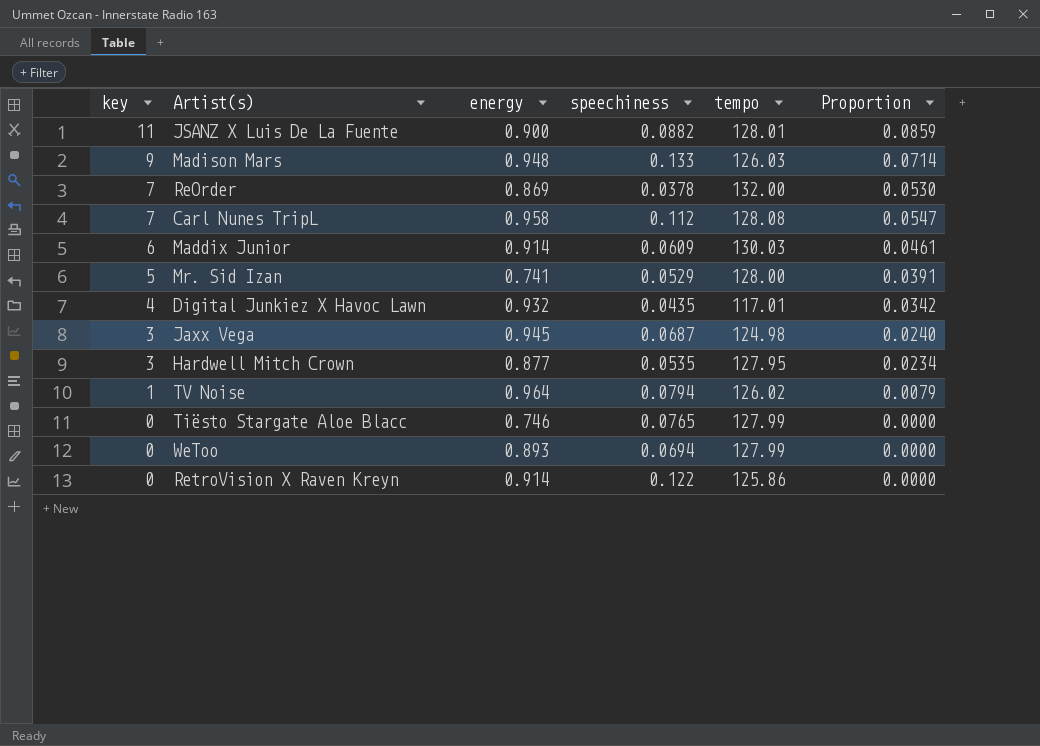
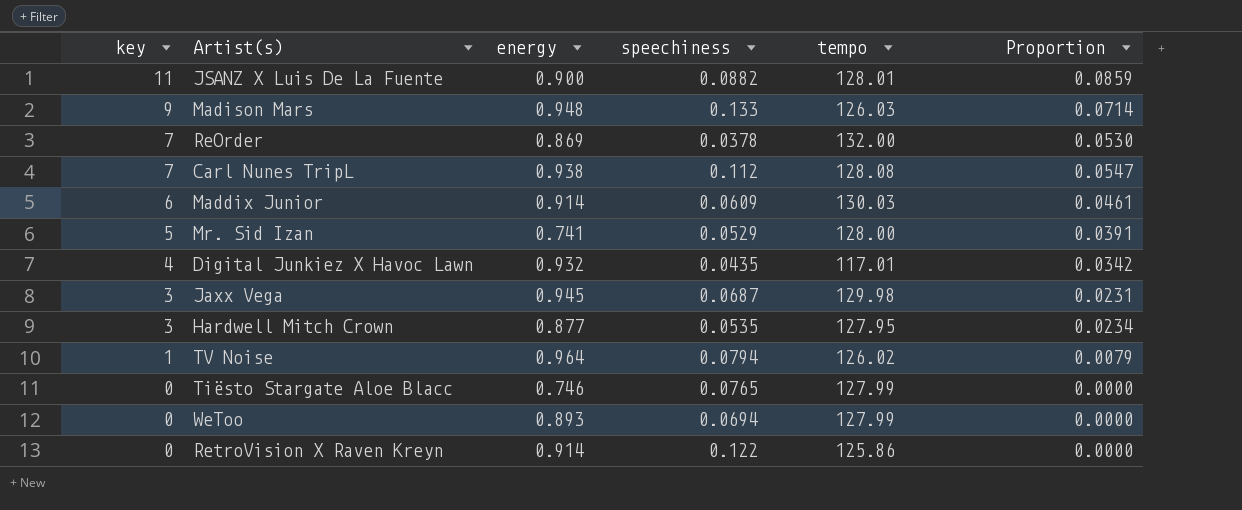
Carl Nunes TripL | energy: 0.958 -> 0.938
Jaxx Vega | tempo: 124.98 -> 129.98
Jaxx Vega | Proportion: 0.0240 -> 0.0231

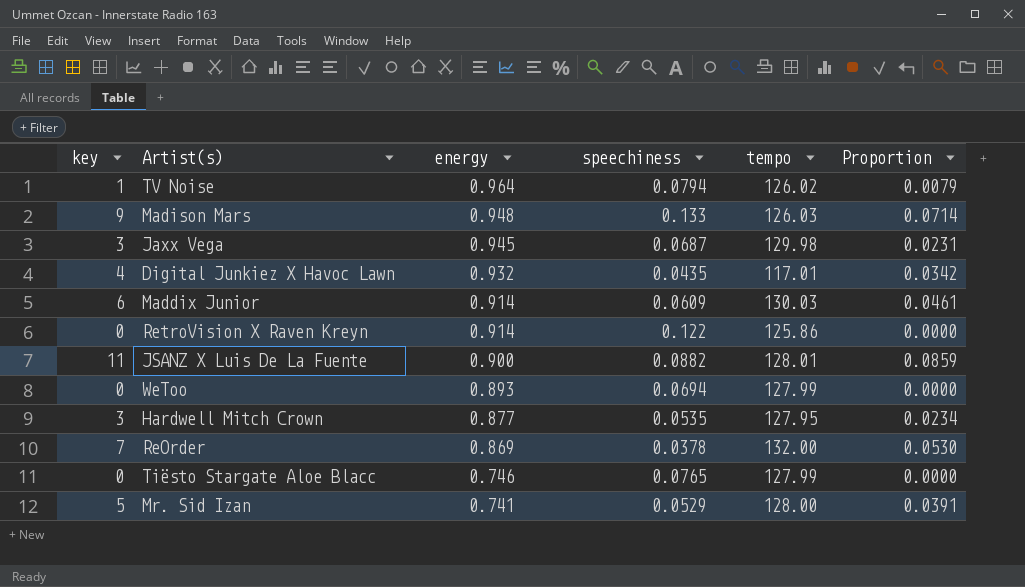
row order: key descending -> energy descending
row Carl Nunes TripL: 7 | 0.938 | 0.112 | 128.08 | 0.0547 -> none

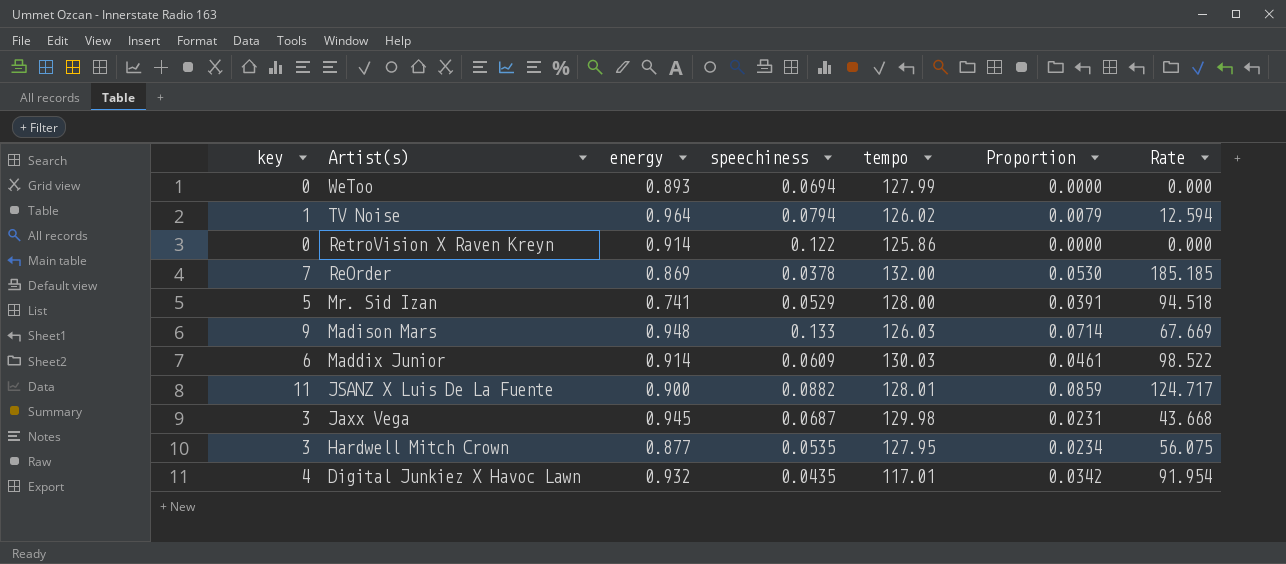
row order: energy descending -> Artist(s) descending
column Rate | formula: none -> [key] / [speechiness]
row Tiësto Stargate Aloe Blacc: 0 | 0.746 | 0.0765 | 127.99 | 0.0000 -> none

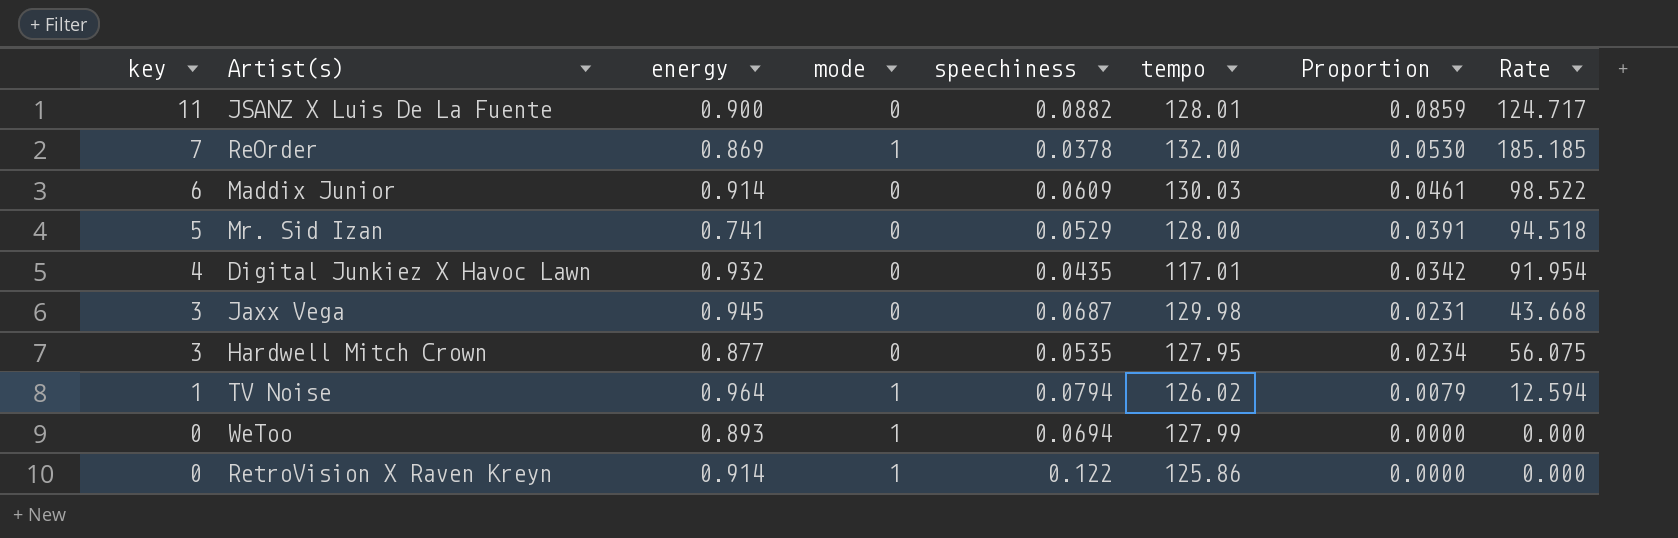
row order: Artist(s) descending -> key descending
column mode | position: none -> 4
row Madison Mars: 9 | 0.948 | 0.133 | 126.03 | 0.0714 | 67.669 -> none

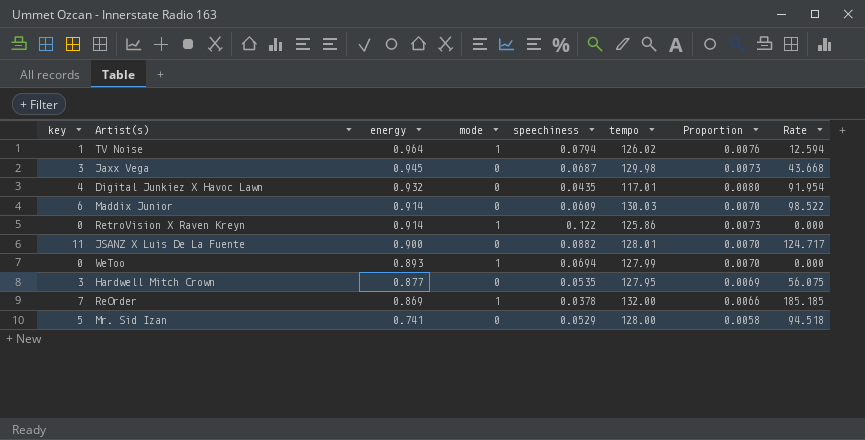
row order: key descending -> energy descending
column Proportion | formula: [key] / [tempo] -> [energy] / [tempo]

